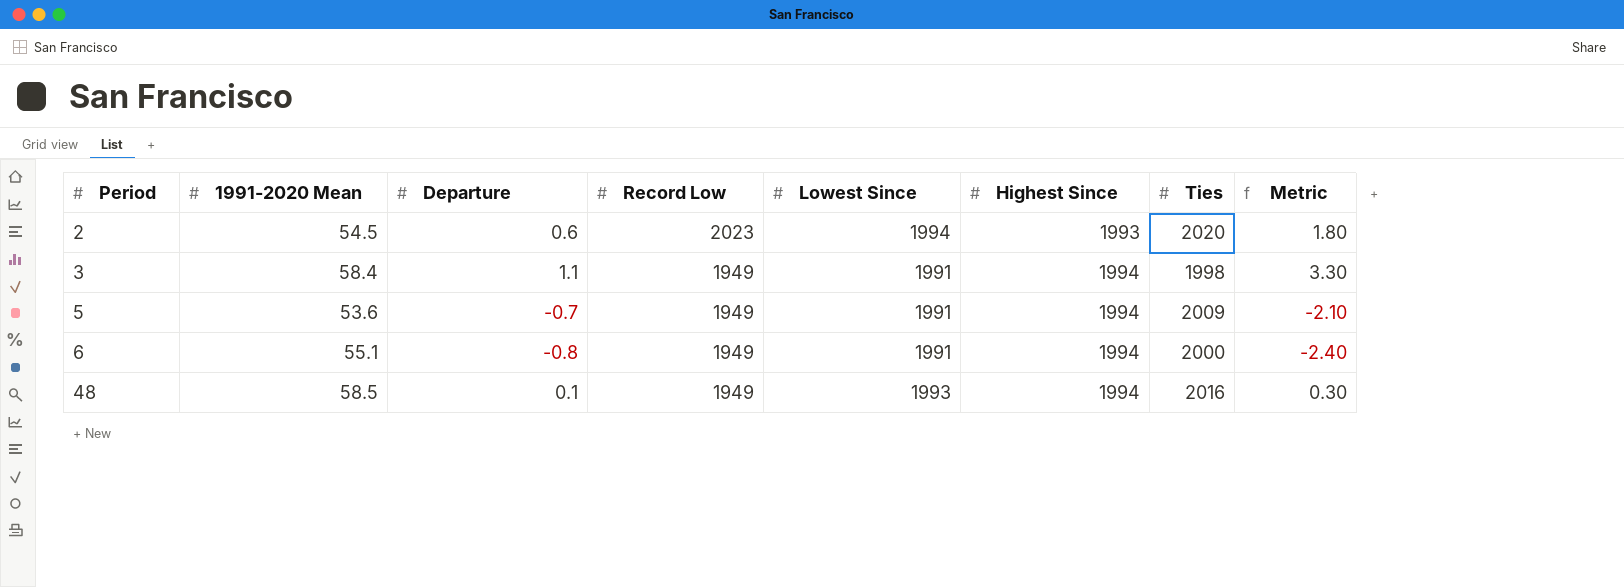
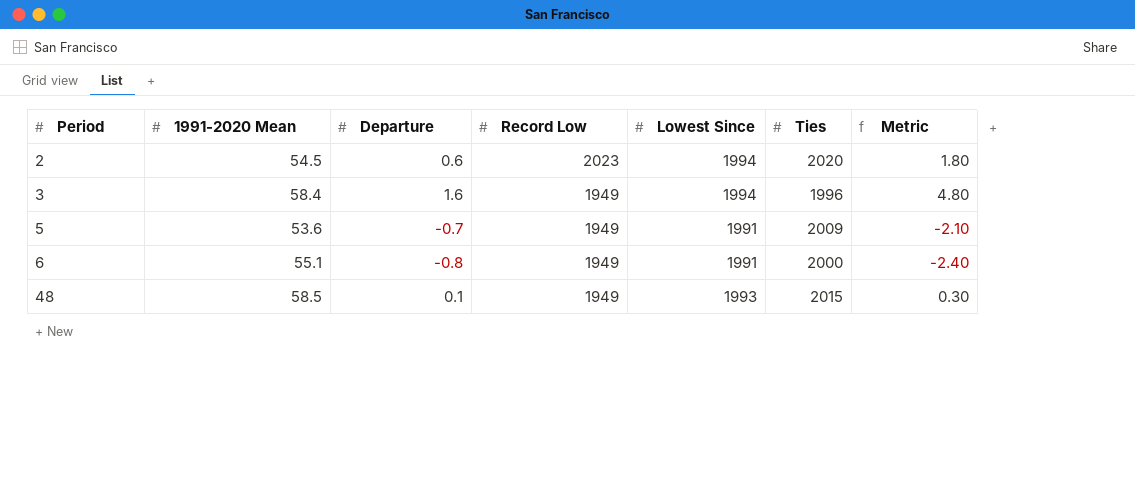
column Highest Since | position: 6 -> none
3 | Departure: 1.1 -> 1.6
3 | Lowest Since: 1991 -> 1994
3 | Ties: 1998 -> 1996
3 | Metric: 3.30 -> 4.80
48 | Ties: 2016 -> 2015

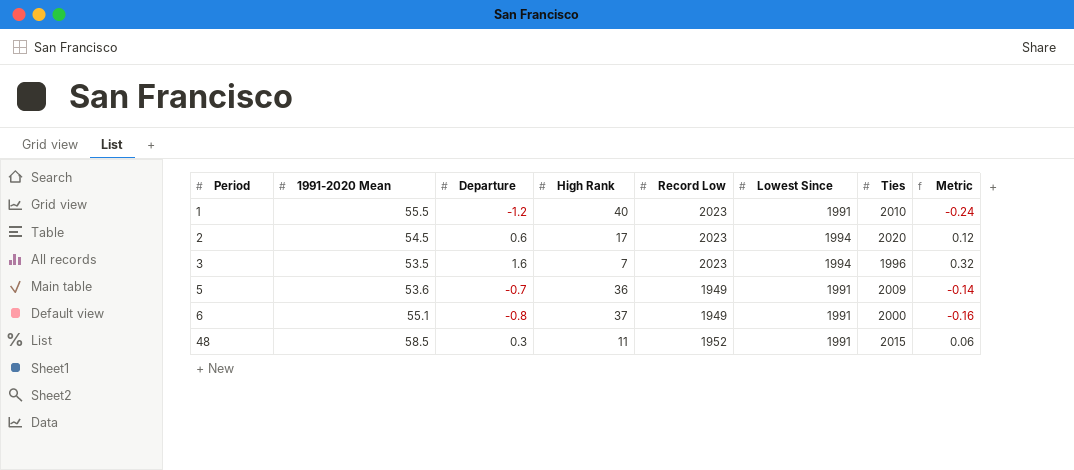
column High Rank | position: none -> 4
column Metric | formula: [Departure] * 3 -> [Departure] * 0.2
row 1: none -> 55.5 | -1.2 | 40 | 2023 | 1991 | 2010 | -0.24
3 | 1991-2020 Mean: 58.4 -> 53.5
3 | Record Low: 1949 -> 2023
48 | Departure: 0.1 -> 0.3
48 | Record Low: 1949 -> 1952
48 | Lowest Since: 1993 -> 1991

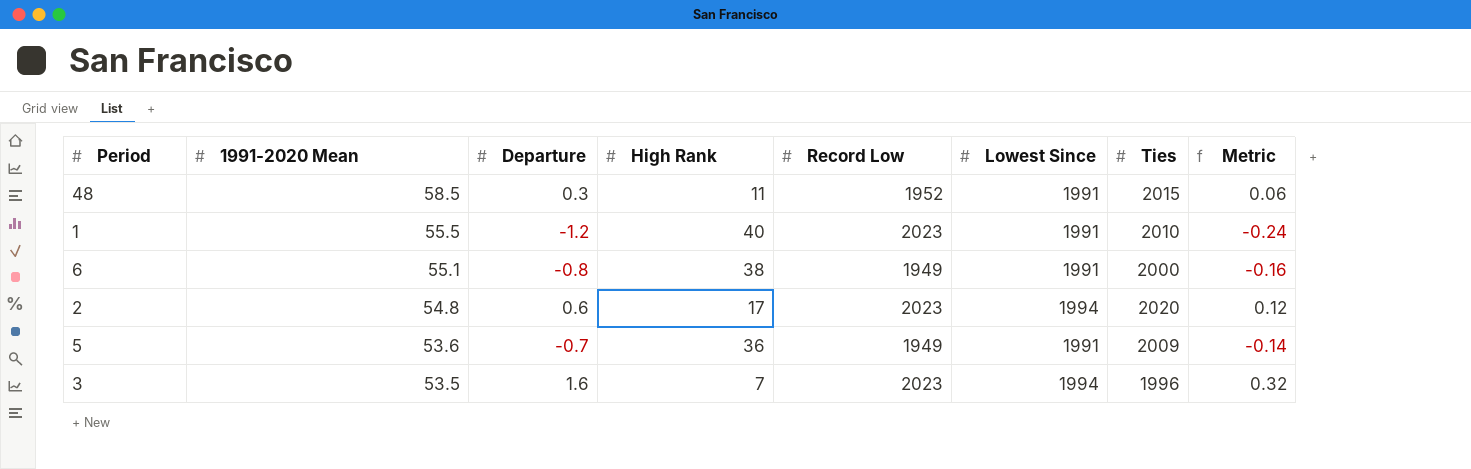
row order: Period ascending -> 1991-2020 Mean descending
6 | High Rank: 37 -> 38
2 | 1991-2020 Mean: 54.5 -> 54.8

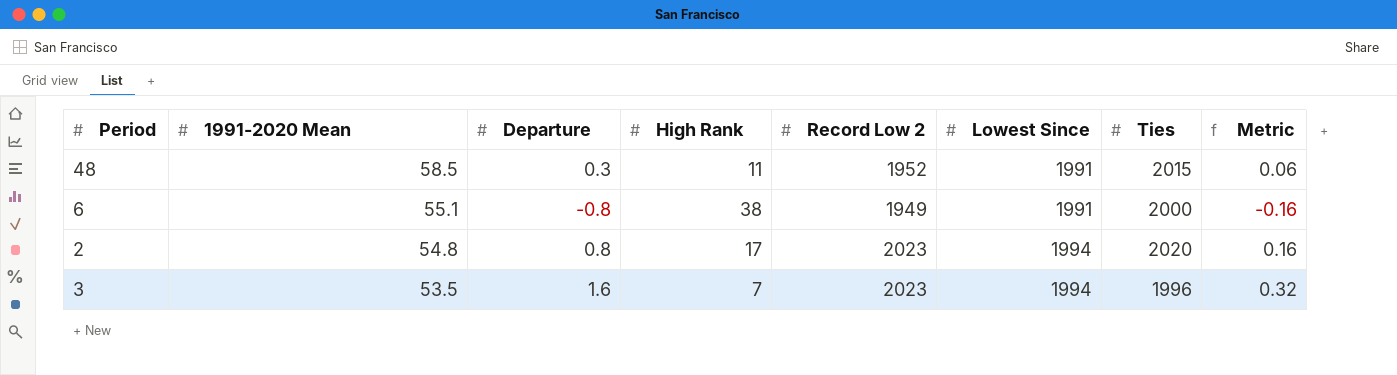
column name: Record Low -> Record Low 2
row 1: 55.5 | -1.2 | 40 | 2023 | 1991 | 2010 | -0.24 -> none
row 5: 53.6 | -0.7 | 36 | 1949 | 1991 | 2009 | -0.14 -> none
2 | Departure: 0.6 -> 0.8
2 | Metric: 0.12 -> 0.16

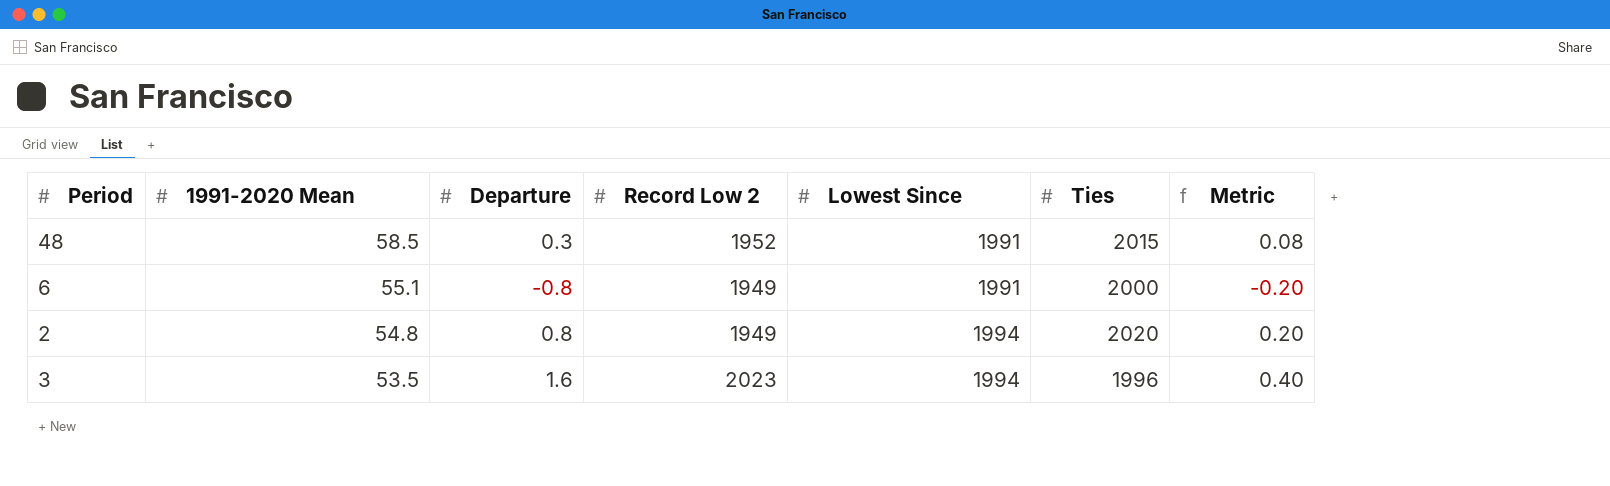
column High Rank | position: 4 -> none
column Metric | formula: [Departure] * 0.2 -> [Departure] * 0.25
2 | Record Low 2: 2023 -> 1949

